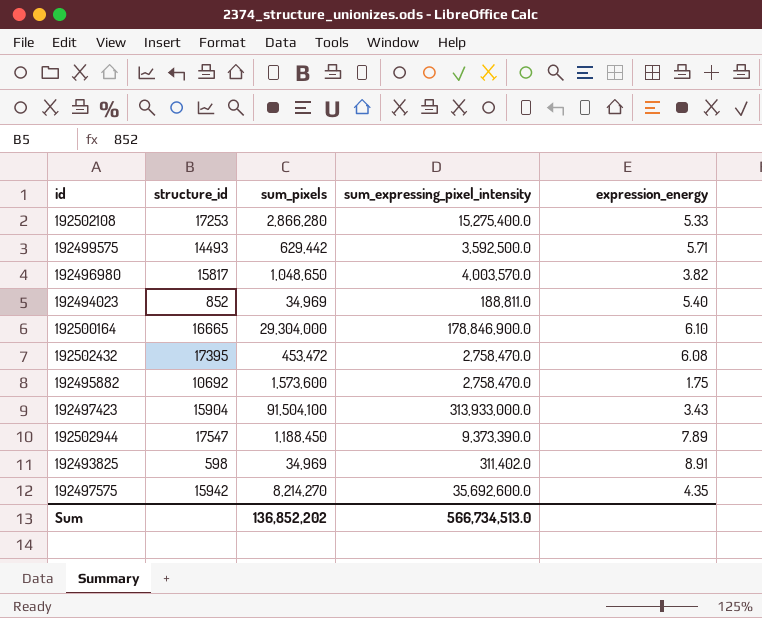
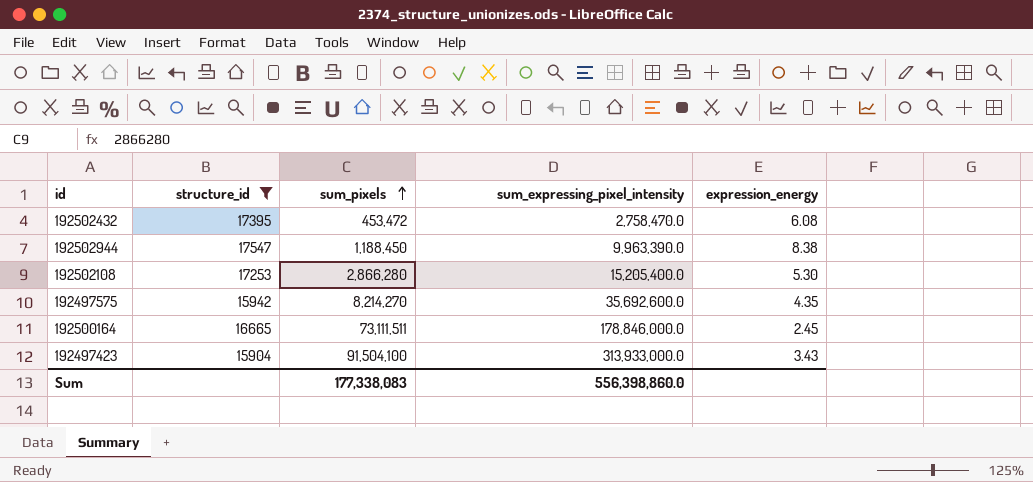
filter: none -> structure_id >= 15904
row order: none -> sum_pixels ascending
192502944 | sum_expressing_pixel_intensity: 9,373,390.0 -> 9,963,390.0
192502944 | expression_energy: 7.89 -> 8.38
192502108 | sum_expressing_pixel_intensity: 15,275,400.0 -> 15,205,400.0
192502108 | expression_energy: 5.33 -> 5.30
192500164 | sum_pixels: 29,304,000 -> 73,111,511
192500164 | sum_expressing_pixel_intensity: 178,846,900.0 -> 178,846,000.0
192500164 | expression_energy: 6.10 -> 2.45
Sum | sum_pixels: 136,852,202 -> 177,338,083
Sum | sum_expressing_pixel_intensity: 566,734,513.0 -> 556,398,860.0

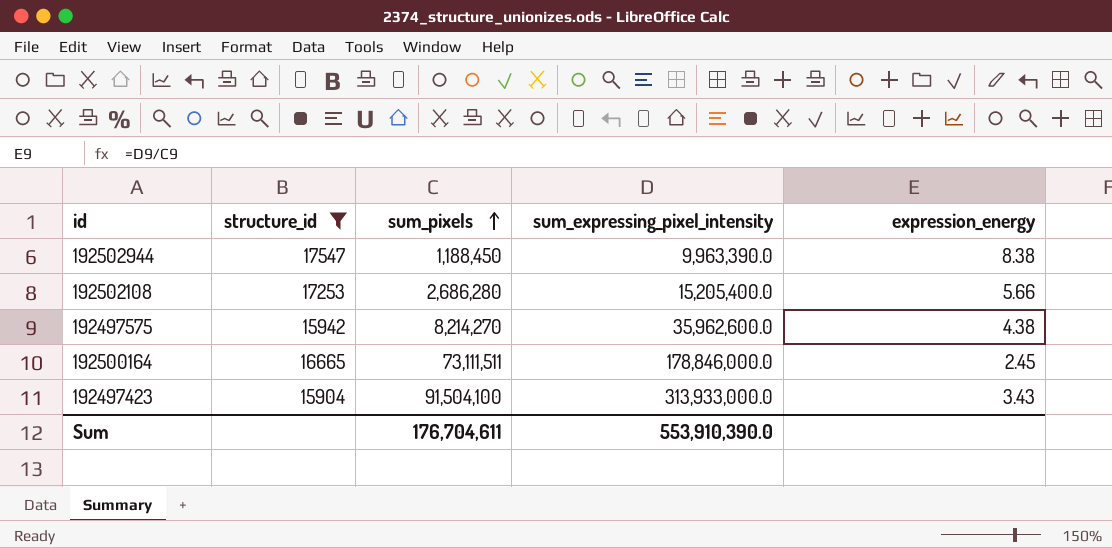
row 192502432: 17395 | 453,472 | 2,758,470.0 | 6.08 -> none
192502108 | sum_pixels: 2,866,280 -> 2,686,280
192502108 | expression_energy: 5.30 -> 5.66
192497575 | sum_expressing_pixel_intensity: 35,692,600.0 -> 35,962,600.0
192497575 | expression_energy: 4.35 -> 4.38
Sum | sum_pixels: 177,338,083 -> 176,704,611
Sum | sum_expressing_pixel_intensity: 556,398,860.0 -> 553,910,390.0

